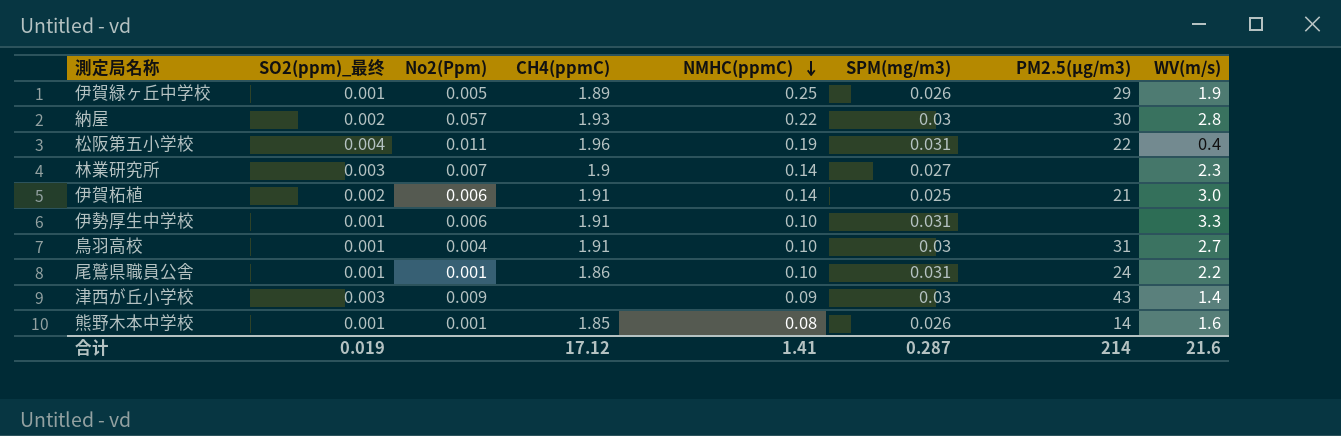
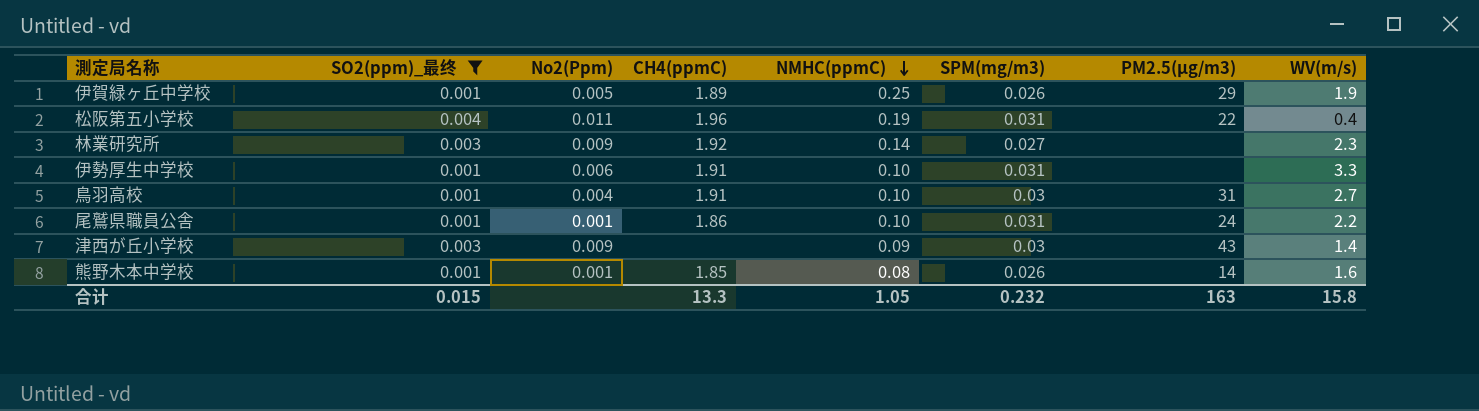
filter: none -> SO2(ppm)_最终 != 0.002
林業研究所 | No2(Ppm): 0.007 -> 0.009
林業研究所 | CH4(ppmC): 1.9 -> 1.92
合计 | SO2(ppm)_最终: 0.019 -> 0.015
合计 | CH4(ppmC): 17.12 -> 13.3
合计 | NMHC(ppmC): 1.41 -> 1.05
合计 | SPM(mg/m3): 0.287 -> 0.232
合计 | PM2.5(μg/m3): 214 -> 163
合计 | WV(m/s): 21.6 -> 15.8

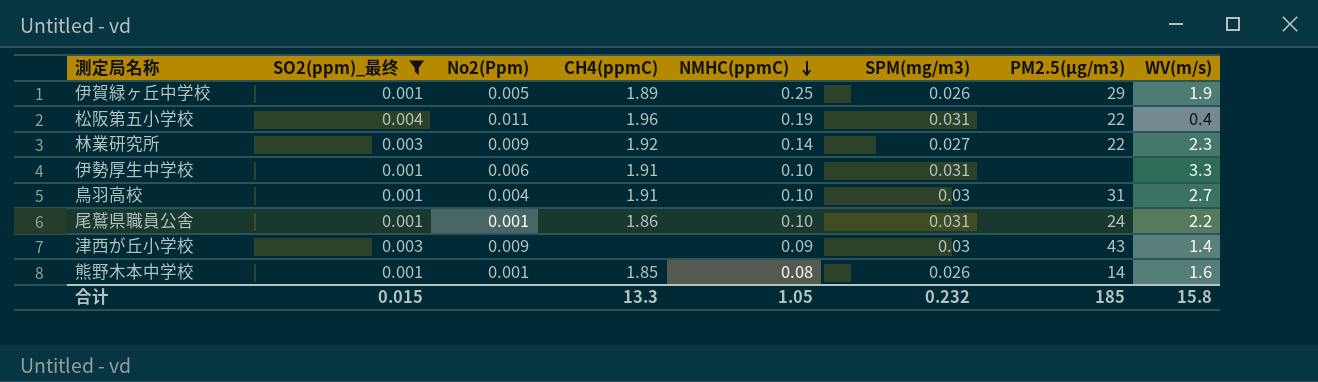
林業研究所 | PM2.5(μg/m3): none -> 22
合计 | PM2.5(μg/m3): 163 -> 185

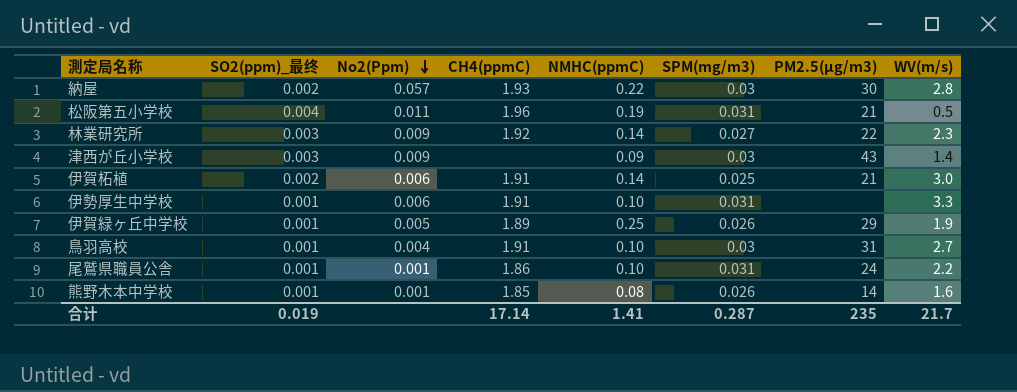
filter: SO2(ppm)_最终 != 0.002 -> none
row order: NMHC(ppmC) descending -> No2(Ppm) descending
松阪第五小学校 | PM2.5(μg/m3): 22 -> 21
松阪第五小学校 | WV(m/s): 0.4 -> 0.5
合计 | SO2(ppm)_最终: 0.015 -> 0.019
合计 | CH4(ppmC): 13.3 -> 17.14
合计 | NMHC(ppmC): 1.05 -> 1.41
合计 | SPM(mg/m3): 0.232 -> 0.287
合计 | PM2.5(μg/m3): 185 -> 235
合计 | WV(m/s): 15.8 -> 21.7

